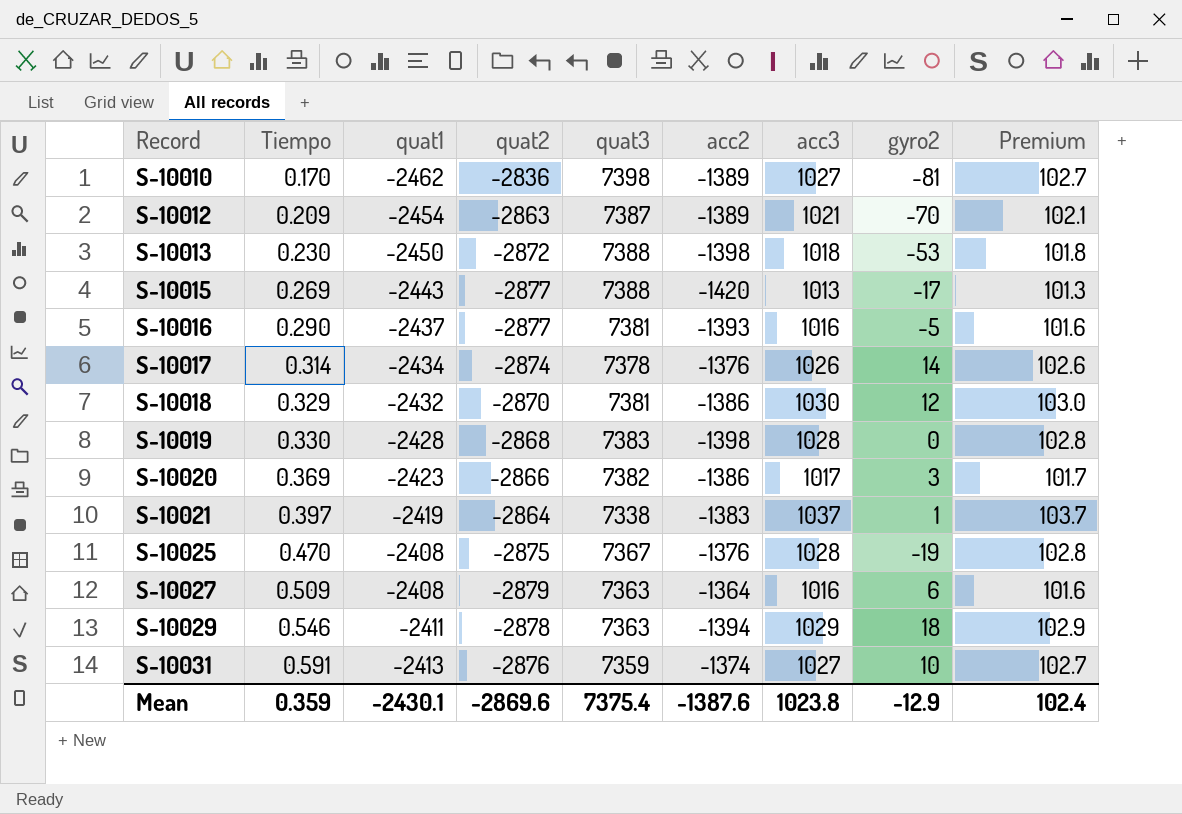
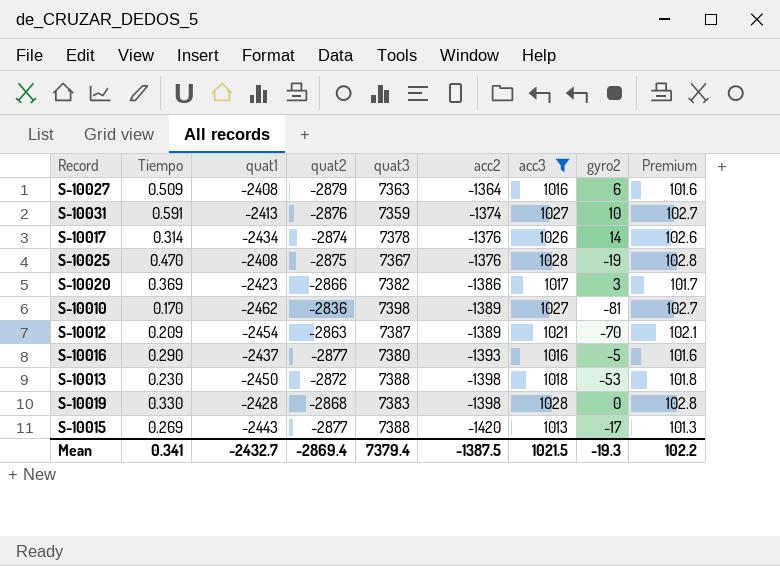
filter: none -> acc3 <= 1028
row order: Record ascending -> acc2 descending
S-10016 | quat3: 7381 -> 7380
Mean | Tiempo: 0.359 -> 0.341
Mean | quat1: -2430.1 -> -2432.7
Mean | quat2: -2869.6 -> -2869.4
Mean | quat3: 7375.4 -> 7379.4
Mean | acc2: -1387.6 -> -1387.5
Mean | acc3: 1023.8 -> 1021.5
Mean | gyro2: -12.9 -> -19.3
Mean | Premium: 102.4 -> 102.2

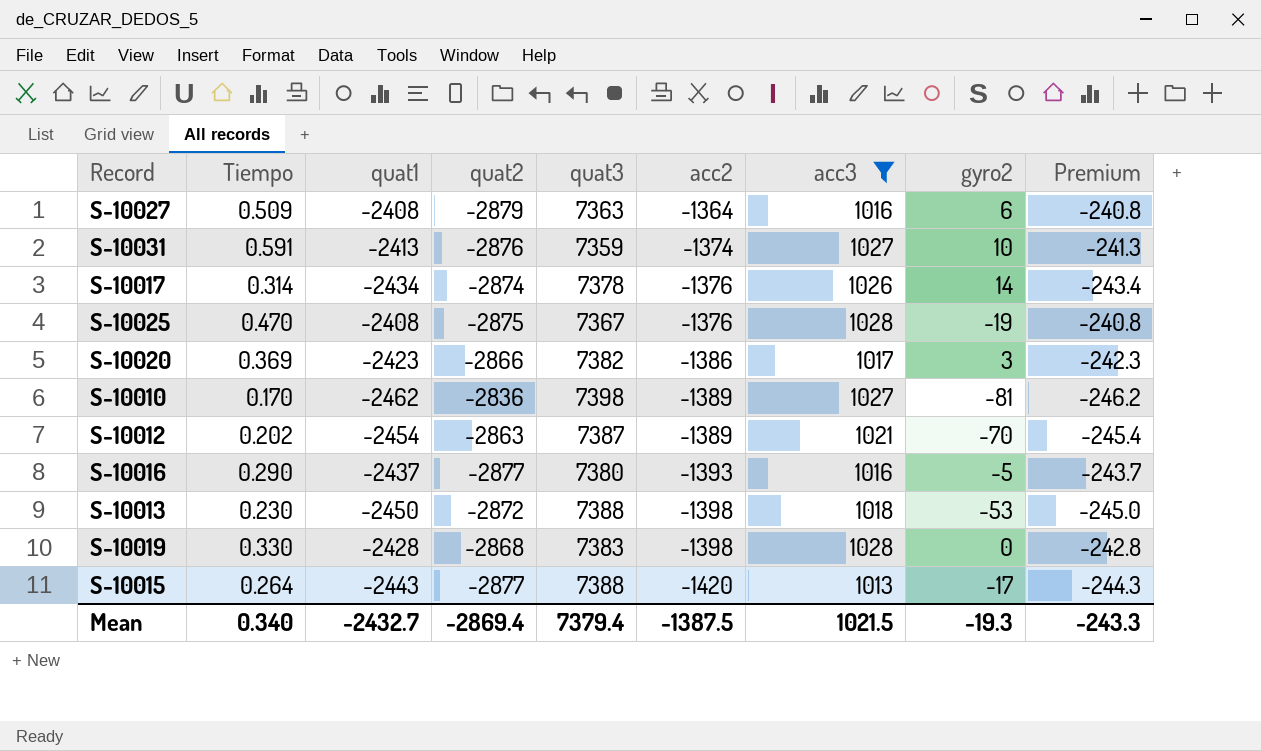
column Premium | formula: [acc3] * 0.1 -> [quat1] * 0.1
S-10012 | Tiempo: 0.209 -> 0.202
S-10015 | Tiempo: 0.269 -> 0.264
Mean | Tiempo: 0.341 -> 0.340
Mean | Premium: 102.2 -> -243.3

